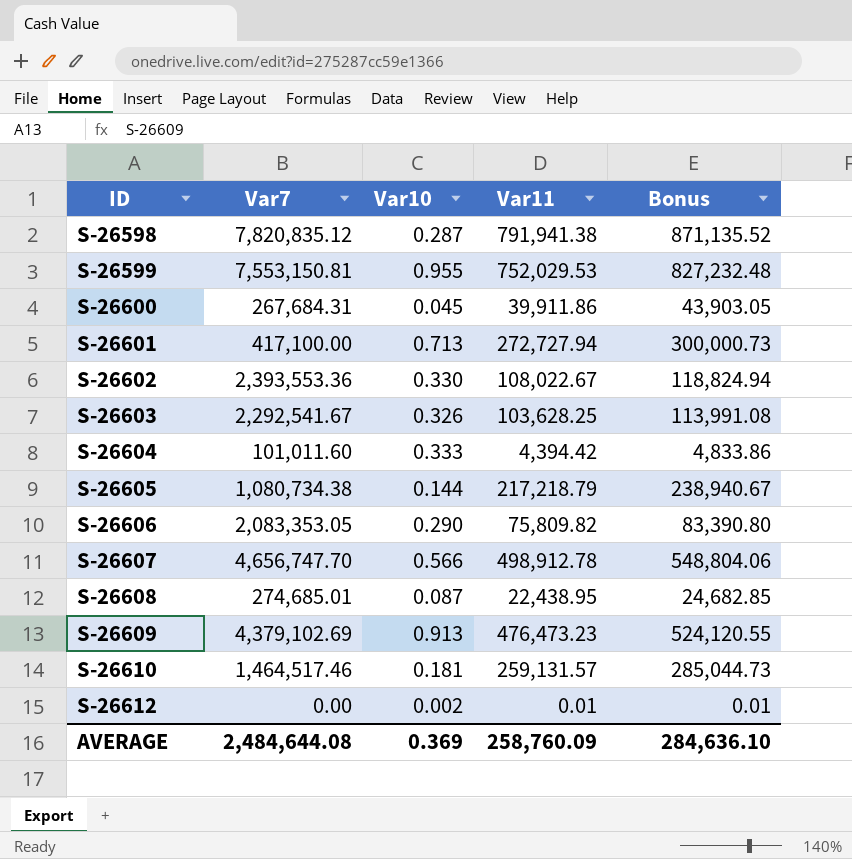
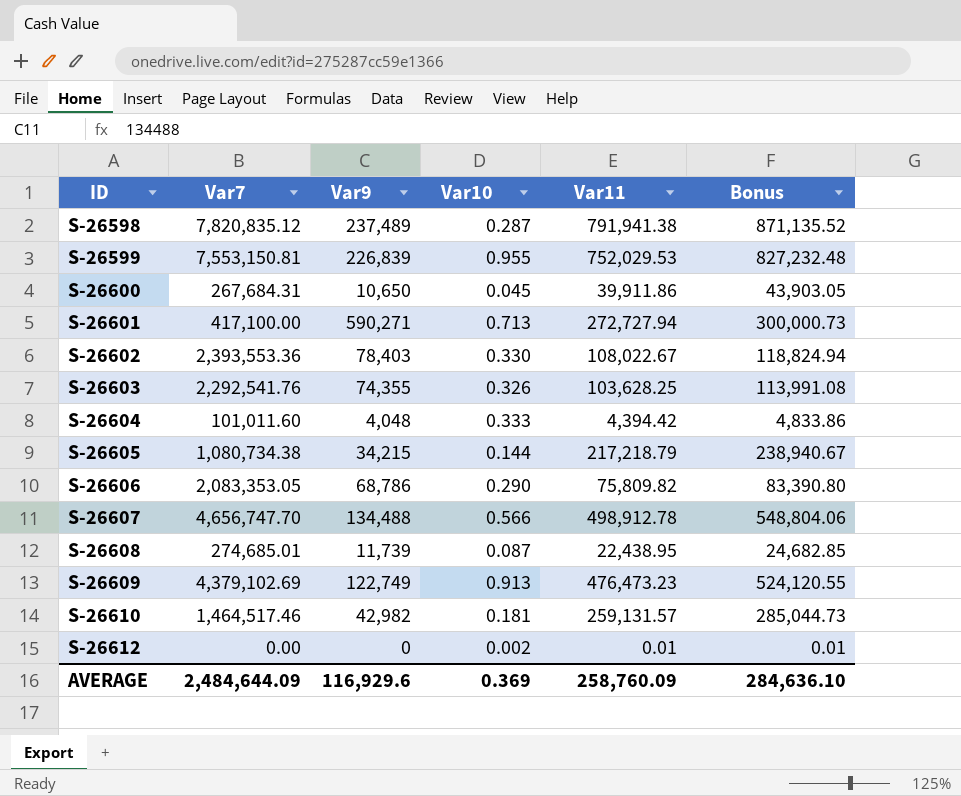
column Var9 | position: none -> 3
S-26603 | Var7: 2,292,541.67 -> 2,292,541.76
AVERAGE | Var7: 2,484,644.08 -> 2,484,644.09

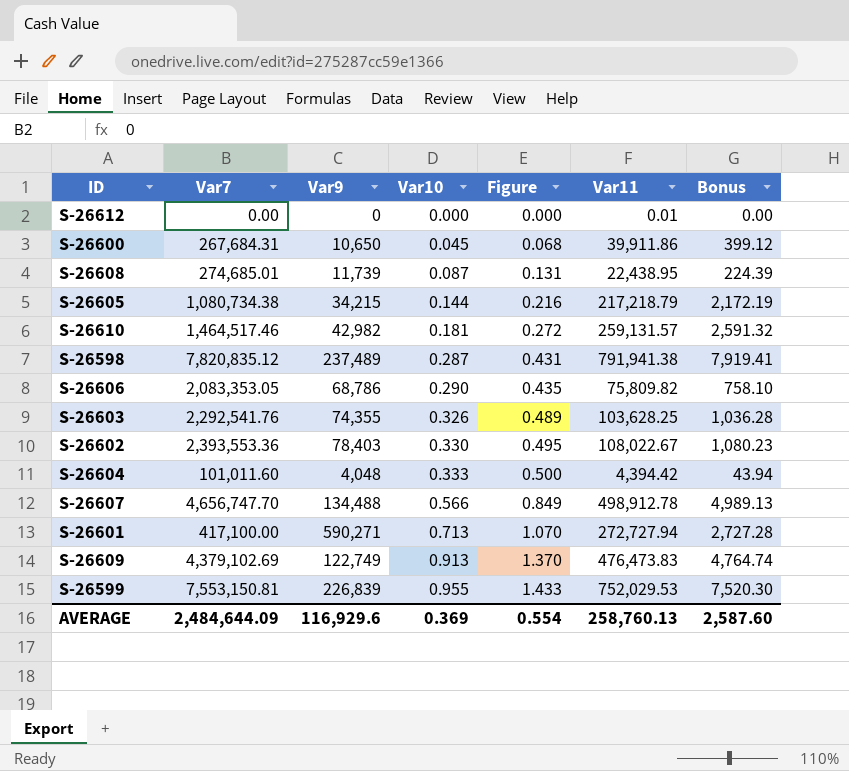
row order: ID ascending -> Var10 ascending
column Figure | formula: none -> [Var10] * 1.5
column Bonus | formula: [Var11] * 1.1 -> [Var11] * 0.01
S-26612 | Var10: 0.002 -> 0.000
S-26609 | Var11: 476,473.23 -> 476,473.83
AVERAGE | Var11: 258,760.09 -> 258,760.13
AVERAGE | Bonus: 284,636.10 -> 2,587.60

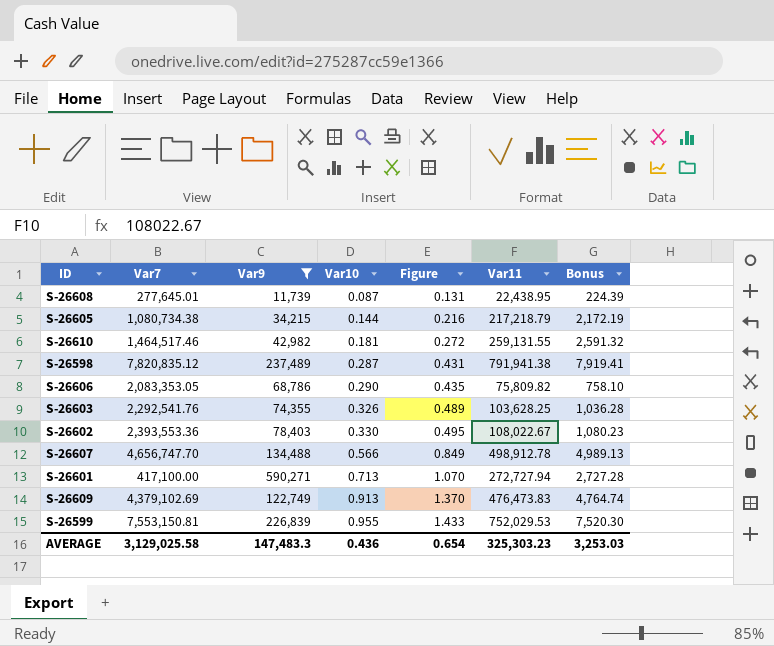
filter: none -> Var9 >= 11,739
S-26608 | Var7: 274,685.01 -> 277,645.01
S-26610 | Var11: 259,131.57 -> 259,131.55
AVERAGE | Var7: 2,484,644.09 -> 3,129,025.58
AVERAGE | Var9: 116,929.6 -> 147,483.3
AVERAGE | Var10: 0.369 -> 0.436
AVERAGE | Figure: 0.554 -> 0.654
AVERAGE | Var11: 258,760.13 -> 325,303.23
AVERAGE | Bonus: 2,587.60 -> 3,253.03

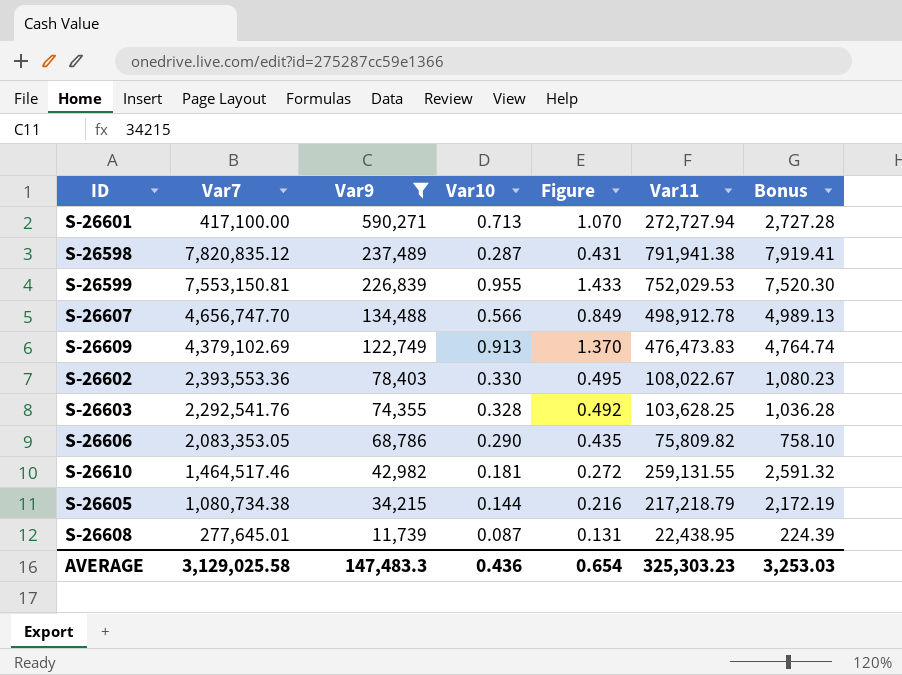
row order: Var10 ascending -> Var9 descending
S-26603 | Var10: 0.326 -> 0.328
S-26603 | Figure: 0.489 -> 0.492

